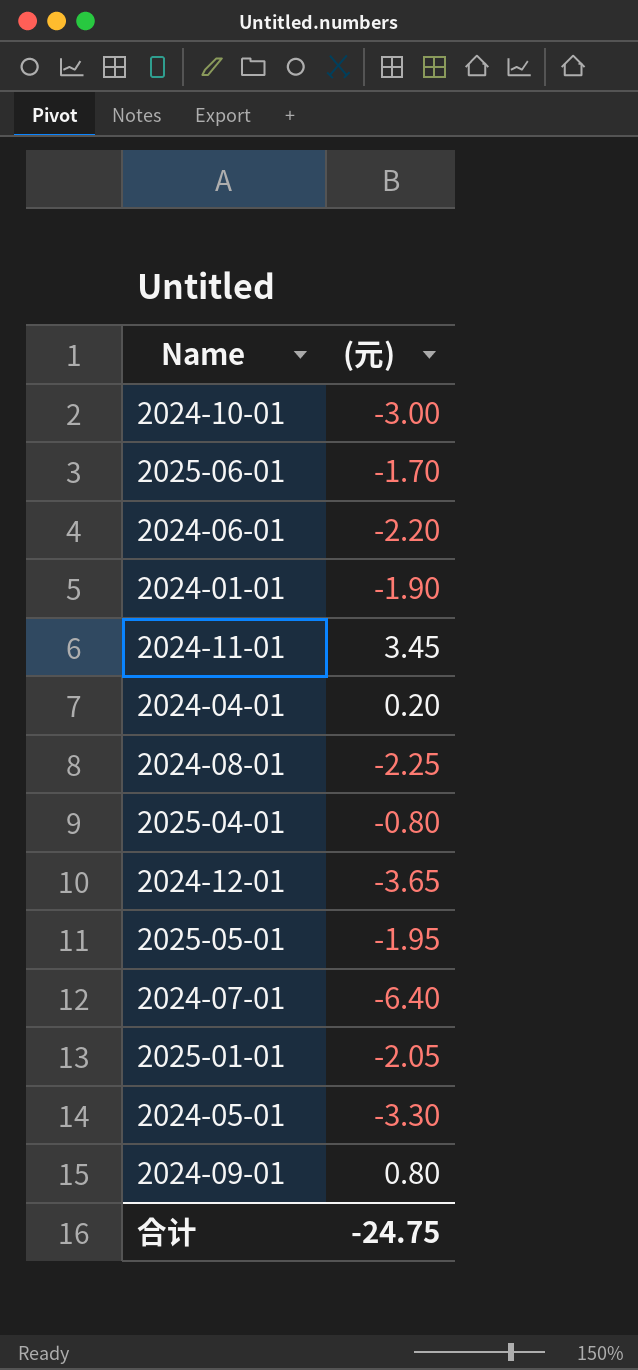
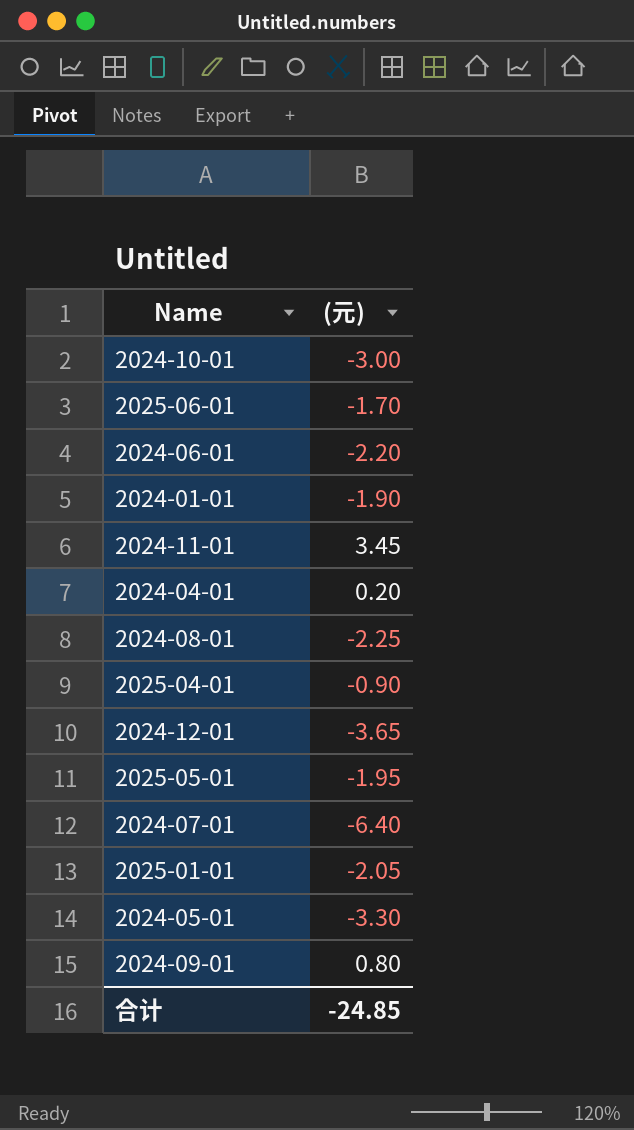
2025-04-01 | (元): -0.80 -> -0.90
合计 | (元): -24.75 -> -24.85

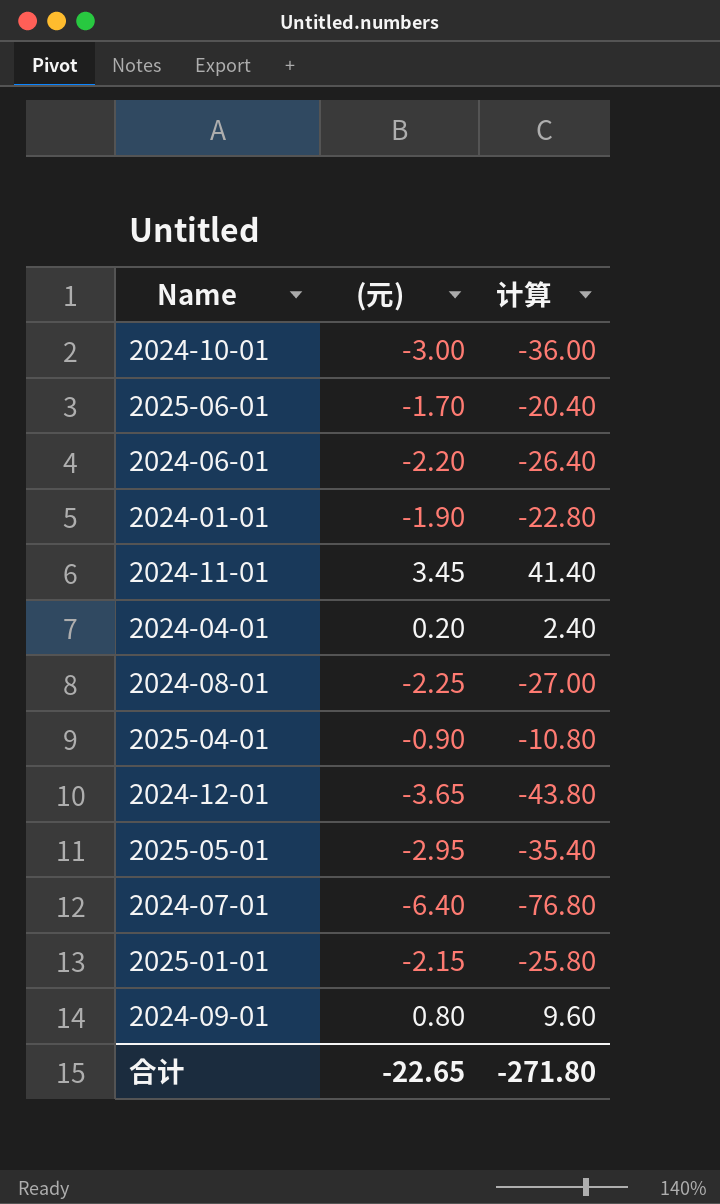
column 计算 | formula: none -> [(元)] * 12
row 2024-05-01: -3.30 -> none
2025-05-01 | (元): -1.95 -> -2.95
2025-01-01 | (元): -2.05 -> -2.15
合计 | (元): -24.85 -> -22.65

